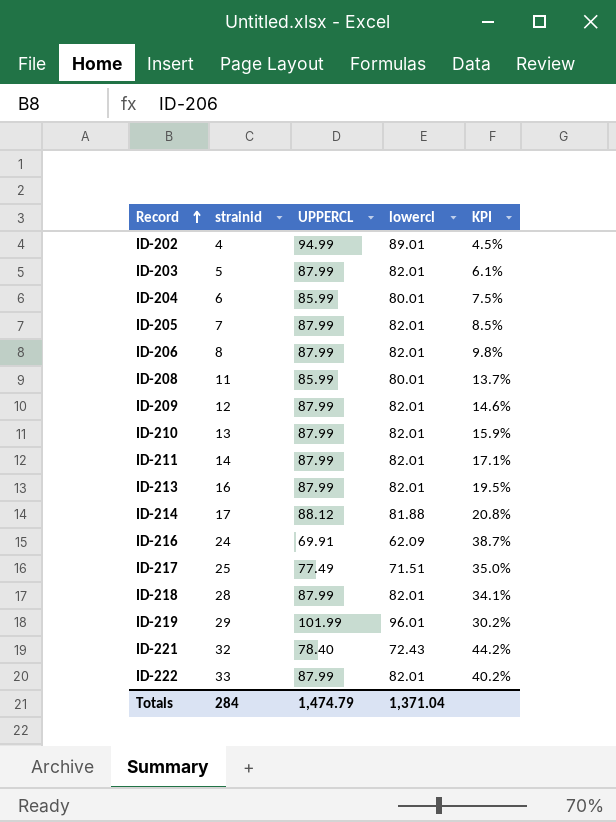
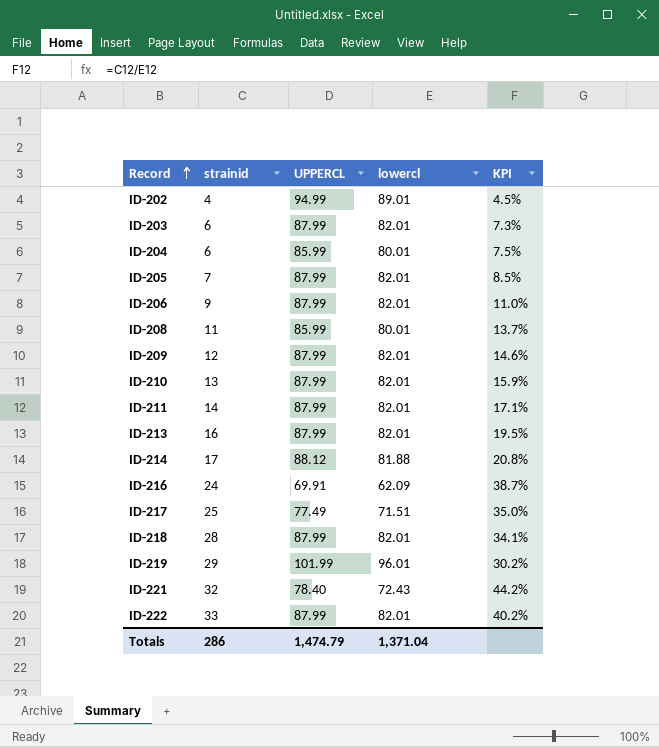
ID-203 | strainid: 5 -> 6
ID-203 | KPI: 6.1% -> 7.3%
ID-206 | strainid: 8 -> 9
ID-206 | KPI: 9.8% -> 11.0%
Totals | strainid: 284 -> 286

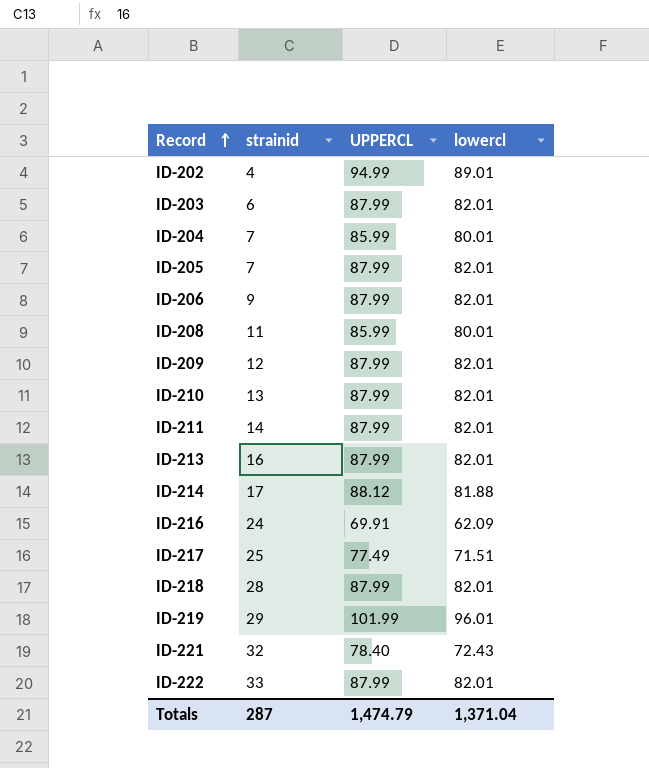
column KPI | formula: [strainid] / [lowercl] -> none
ID-204 | strainid: 6 -> 7
Totals | strainid: 286 -> 287

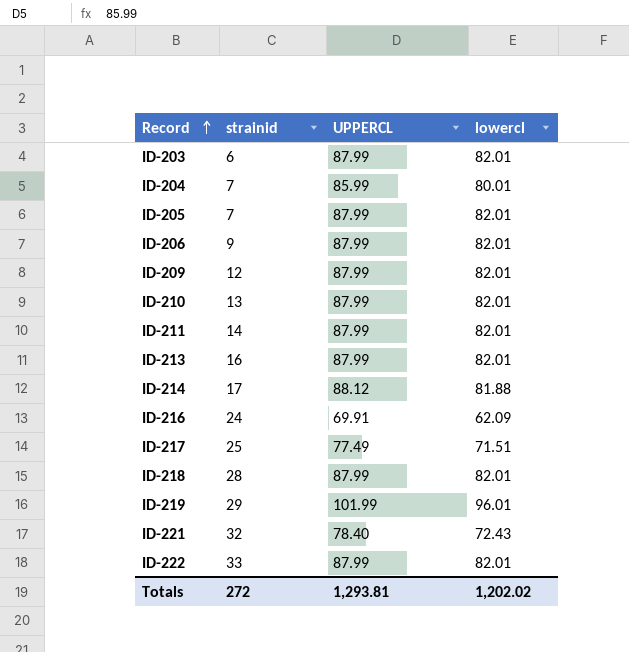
row ID-202: 4 | 94.99 | 89.01 -> none
row ID-208: 11 | 85.99 | 80.01 -> none
Totals | strainid: 287 -> 272
Totals | UPPERCL: 1,474.79 -> 1,293.81
Totals | lowercl: 1,371.04 -> 1,202.02

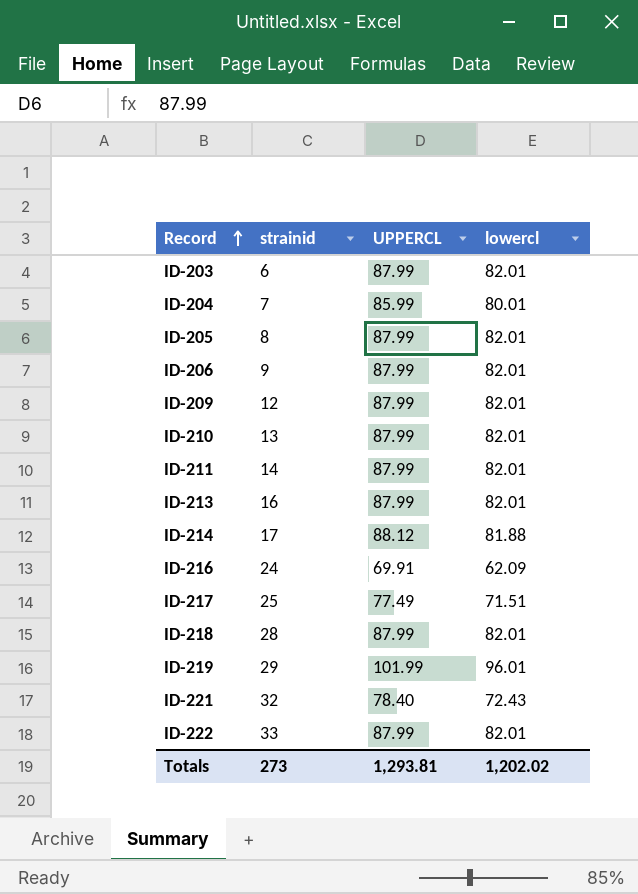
ID-205 | strainid: 7 -> 8
Totals | strainid: 272 -> 273

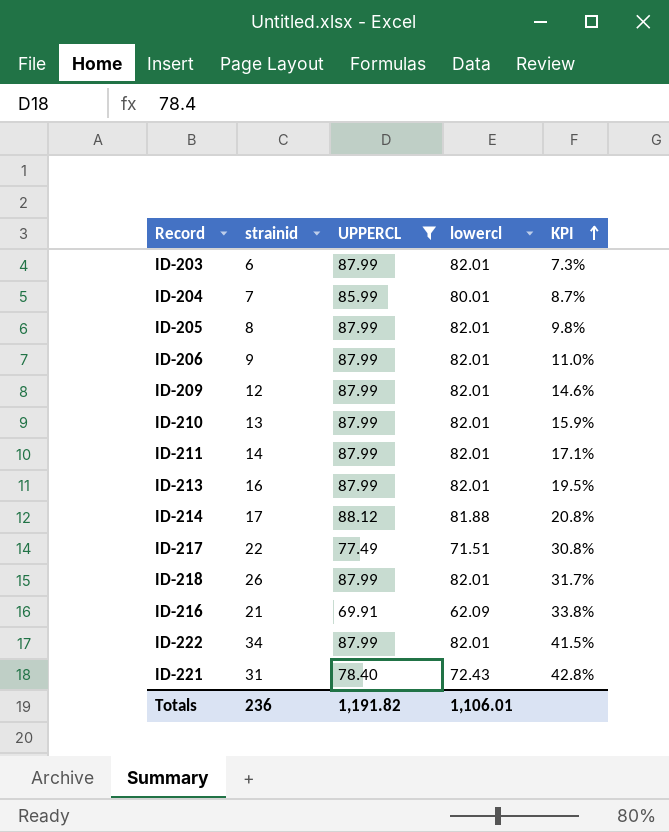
filter: none -> UPPERCL != 101.99
row order: Record ascending -> KPI ascending
column KPI | formula: none -> [strainid] / [lowercl]
ID-217 | strainid: 25 -> 22
ID-218 | strainid: 28 -> 26
ID-216 | strainid: 24 -> 21
ID-222 | strainid: 33 -> 34
ID-221 | strainid: 32 -> 31
Totals | strainid: 273 -> 236
Totals | UPPERCL: 1,293.81 -> 1,191.82
Totals | lowercl: 1,202.02 -> 1,106.01

